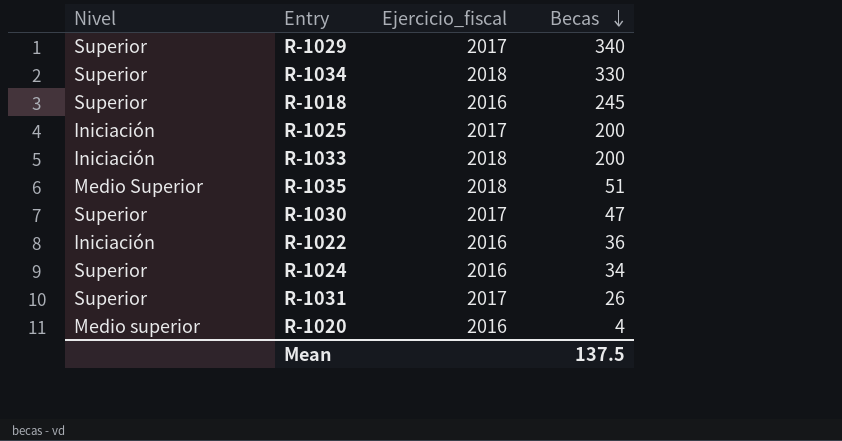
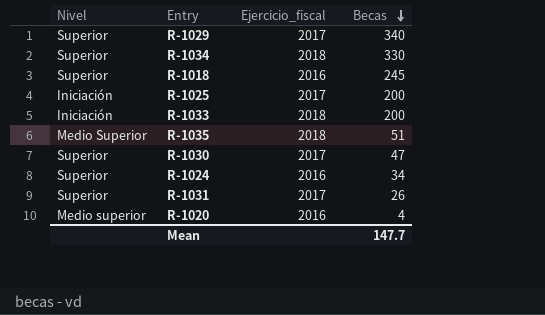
row R-1022: Iniciación | 2016 | 36 -> none
Mean | Becas: 137.5 -> 147.7

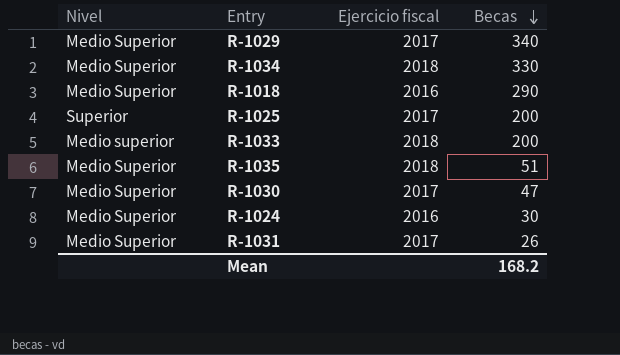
column name: Ejercicio_fiscal -> Ejercicio fiscal
row R-1020: Medio superior | 2016 | 4 -> none
R-1029 | Nivel: Superior -> Medio Superior
R-1034 | Nivel: Superior -> Medio Superior
R-1018 | Nivel: Superior -> Medio Superior
R-1018 | Becas: 245 -> 290
R-1025 | Nivel: Iniciación -> Superior
R-1033 | Nivel: Iniciación -> Medio superior
R-1030 | Nivel: Superior -> Medio Superior
R-1024 | Nivel: Superior -> Medio Superior
R-1024 | Becas: 34 -> 30
R-1031 | Nivel: Superior -> Medio Superior
Mean | Becas: 147.7 -> 168.2

